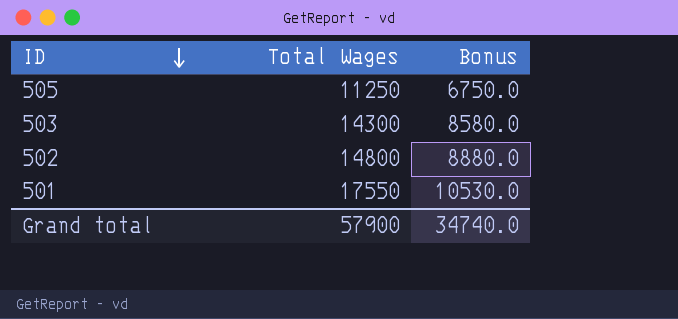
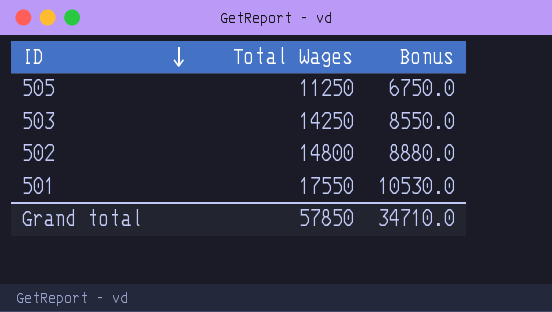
503 | Total Wages: 14300 -> 14250
503 | Bonus: 8580.0 -> 8550.0
Grand total | Total Wages: 57900 -> 57850
Grand total | Bonus: 34740.0 -> 34710.0

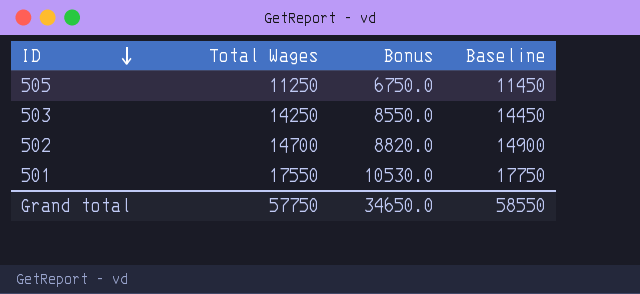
column Baseline | formula: none -> [Total Wages] + 200
502 | Total Wages: 14800 -> 14700
502 | Bonus: 8880.0 -> 8820.0
Grand total | Total Wages: 57850 -> 57750
Grand total | Bonus: 34710.0 -> 34650.0

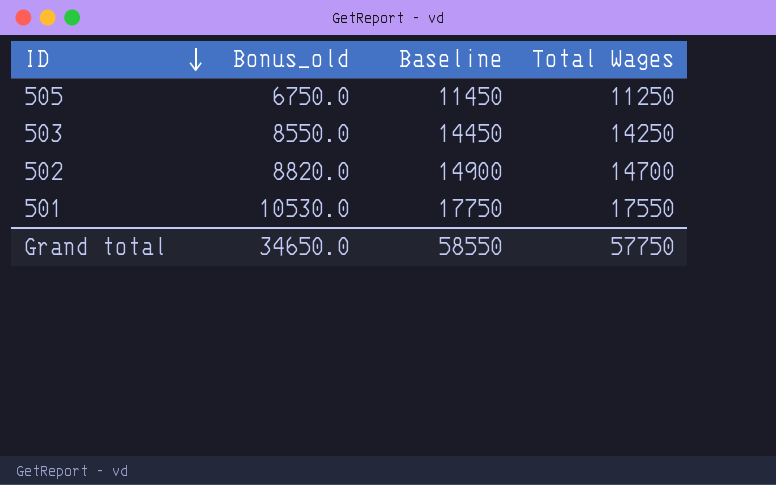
column name: Bonus -> Bonus_old
column Total Wages | position: 2 -> 4

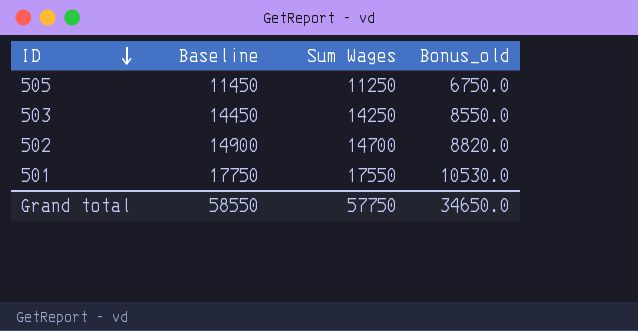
column name: Total Wages -> Sum Wages
column Bonus_old | position: 2 -> 4

